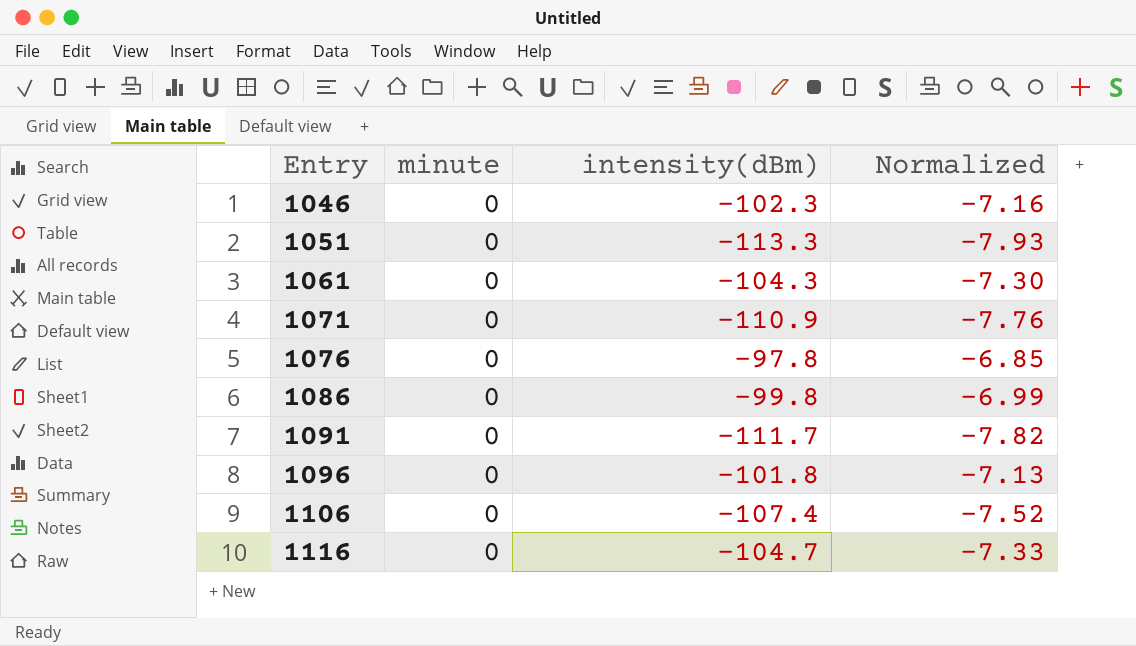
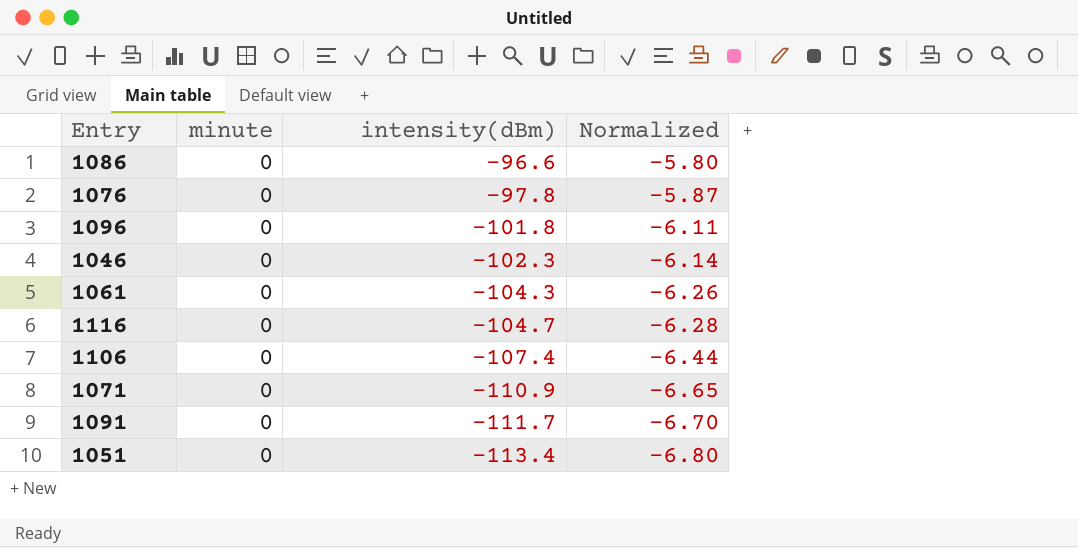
row order: Entry ascending -> intensity(dBm) descending
column Normalized | formula: [intensity(dBm)] * 0.07 -> [intensity(dBm)] * 0.06
1086 | intensity(dBm): -99.8 -> -96.6
1051 | intensity(dBm): -113.3 -> -113.4

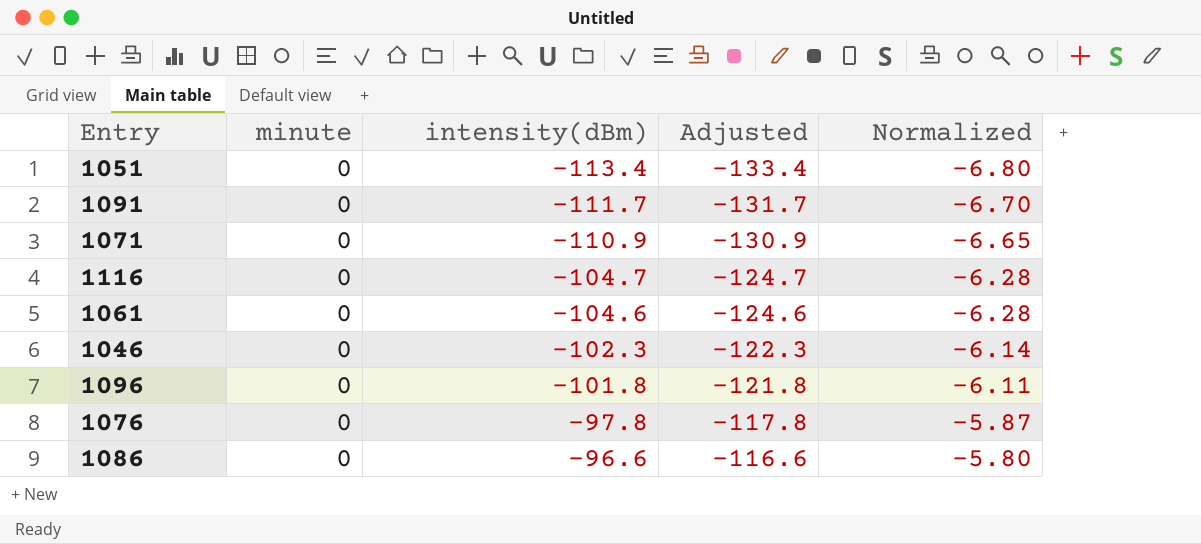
row order: intensity(dBm) descending -> intensity(dBm) ascending
column Adjusted | formula: none -> [intensity(dBm)] - 20
row 1106: 0 | -107.4 | -6.44 -> none
1061 | intensity(dBm): -104.3 -> -104.6
1061 | Normalized: -6.26 -> -6.28

